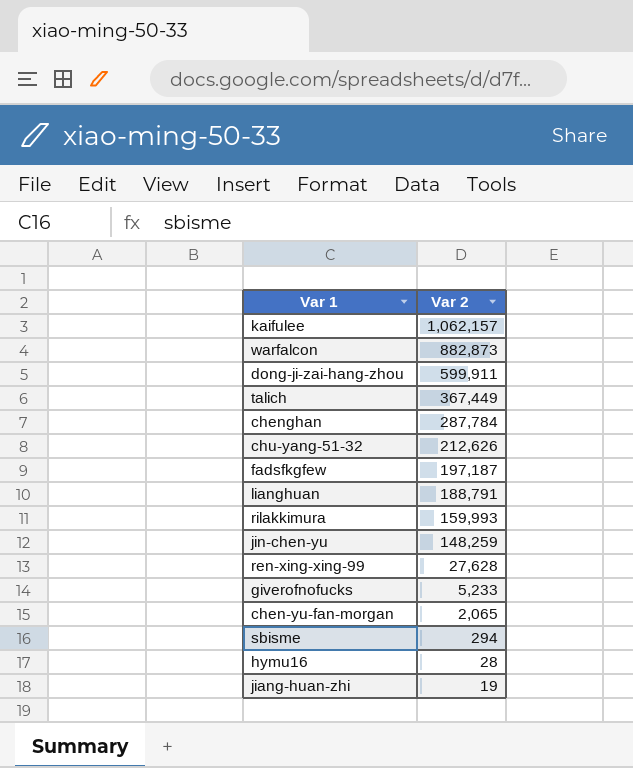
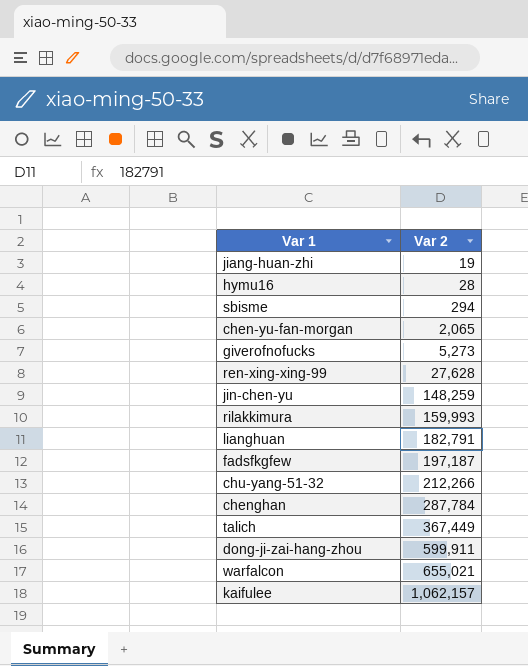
row order: Var 2 descending -> Var 2 ascending
giverofnofucks | Var 2: 5,233 -> 5,273
lianghuan | Var 2: 188,791 -> 182,791
chu-yang-51-32 | Var 2: 212,626 -> 212,266
warfalcon | Var 2: 882,873 -> 655,021

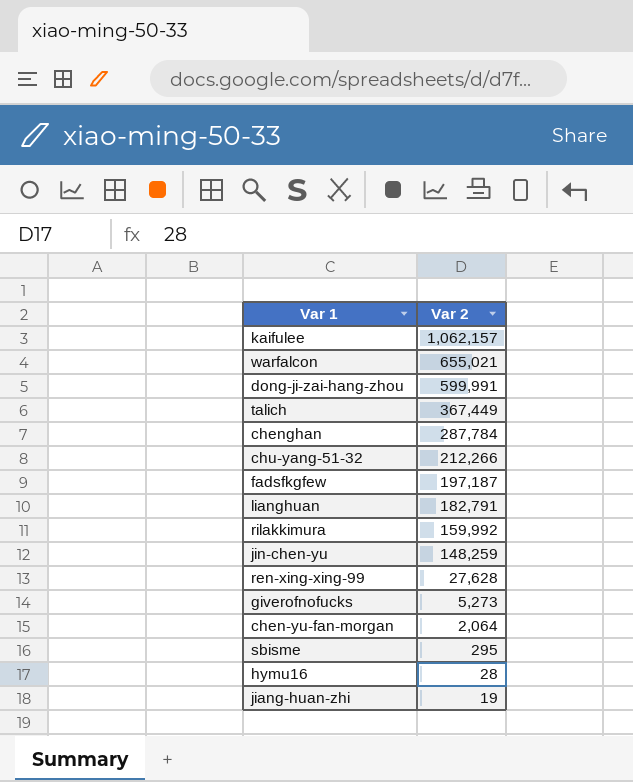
row order: Var 2 ascending -> Var 2 descending
dong-ji-zai-hang-zhou | Var 2: 599,911 -> 599,991
rilakkimura | Var 2: 159,993 -> 159,992
chen-yu-fan-morgan | Var 2: 2,065 -> 2,064
sbisme | Var 2: 294 -> 295

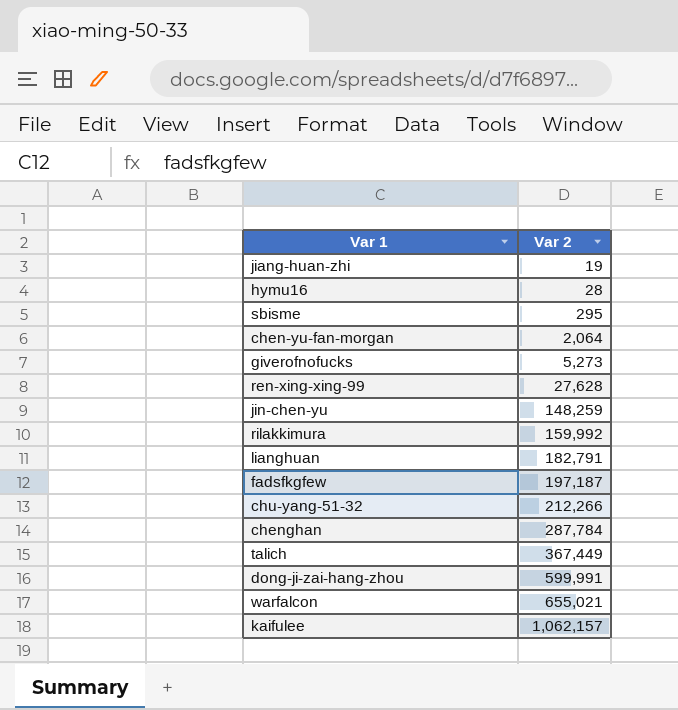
row order: Var 2 descending -> Var 2 ascending

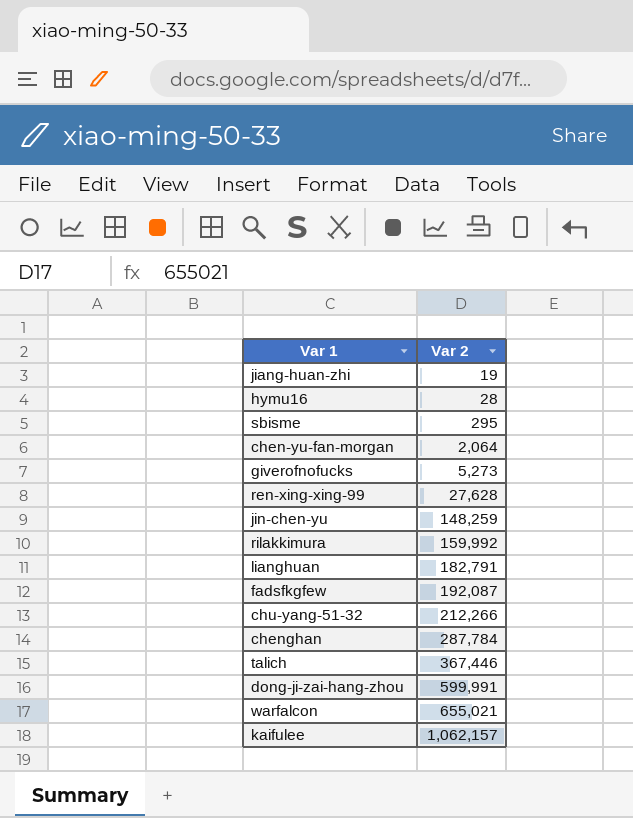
fadsfkgfew | Var 2: 197,187 -> 192,087
talich | Var 2: 367,449 -> 367,446

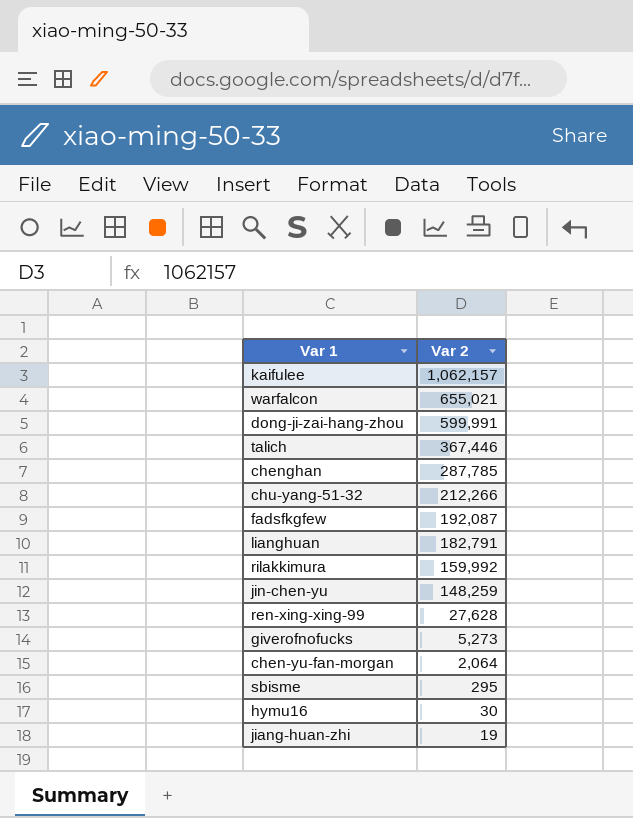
row order: Var 2 ascending -> Var 2 descending
chenghan | Var 2: 287,784 -> 287,785
hymu16 | Var 2: 28 -> 30

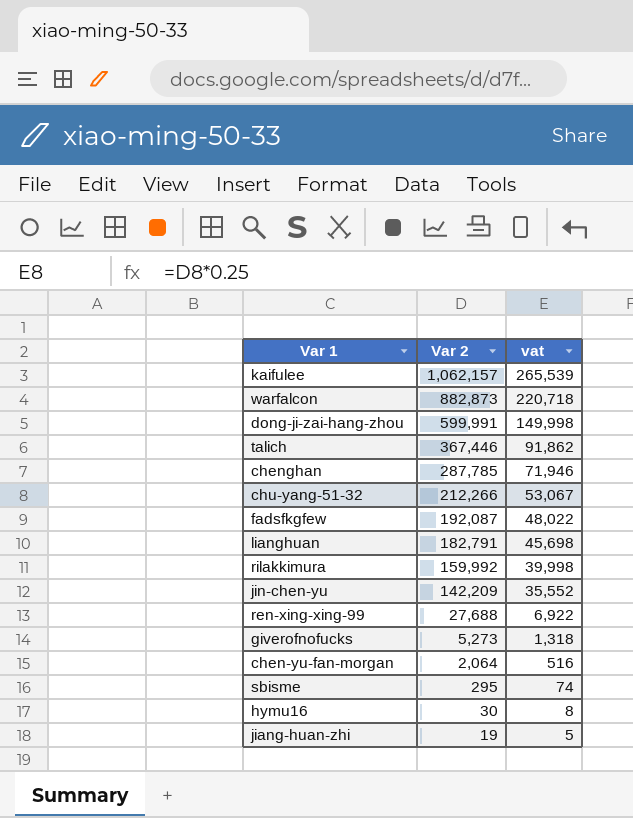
column vat | formula: none -> [Var 2] * 0.25
warfalcon | Var 2: 655,021 -> 882,873
jin-chen-yu | Var 2: 148,259 -> 142,209
ren-xing-xing-99 | Var 2: 27,628 -> 27,688

